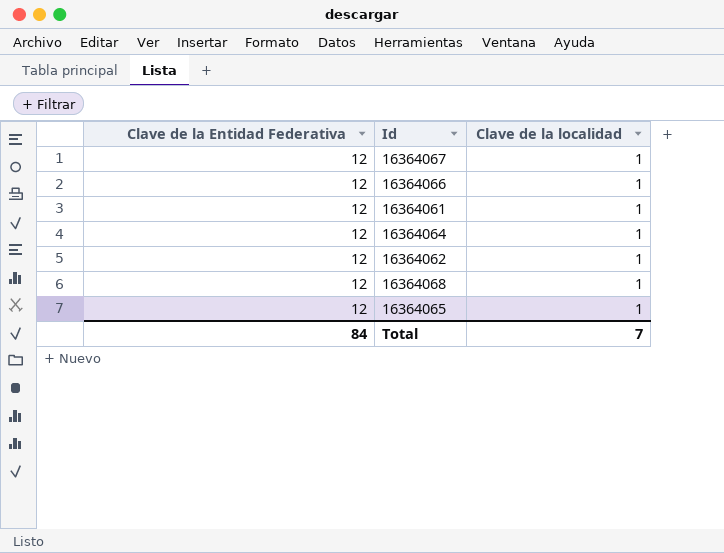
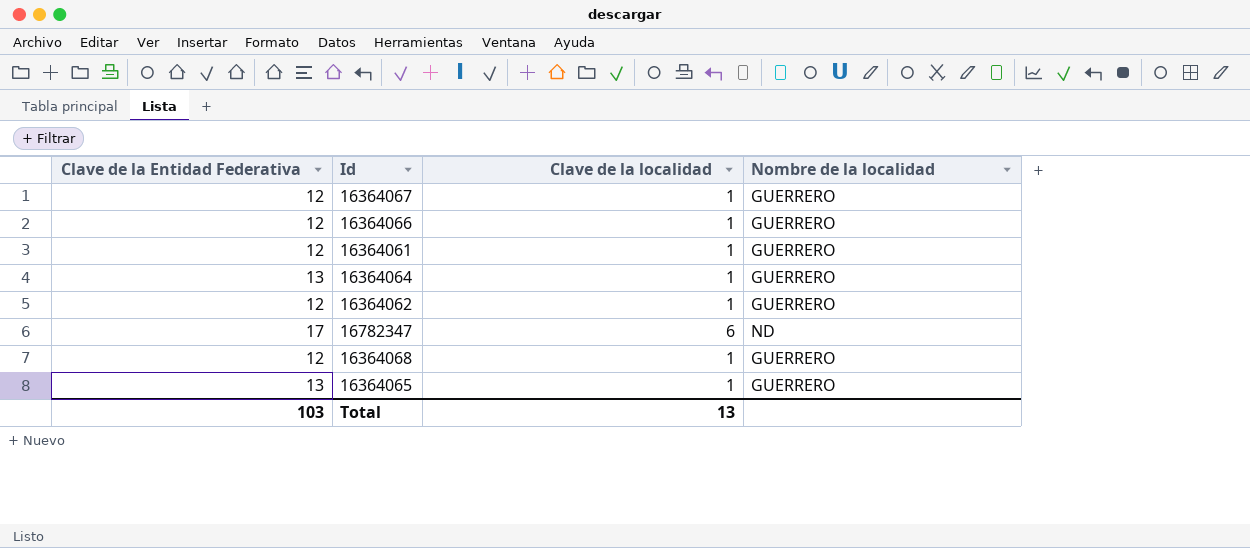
column Nombre de la localidad | position: none -> 4
16364064 | Clave de la Entidad Federativa: 12 -> 13
row 16782347: none -> 17 | 6 | ND
16364065 | Clave de la Entidad Federativa: 12 -> 13
Total | Clave de la Entidad Federativa: 84 -> 103
Total | Clave de la localidad: 7 -> 13

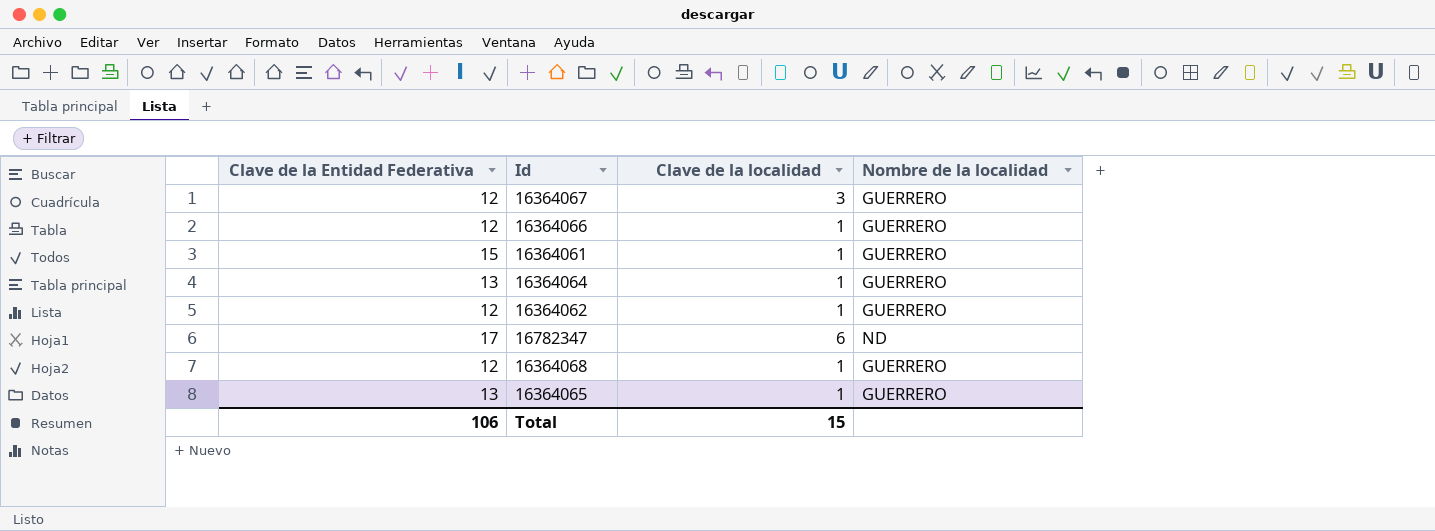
16364067 | Clave de la localidad: 1 -> 3
16364061 | Clave de la Entidad Federativa: 12 -> 15
Total | Clave de la Entidad Federativa: 103 -> 106
Total | Clave de la localidad: 13 -> 15

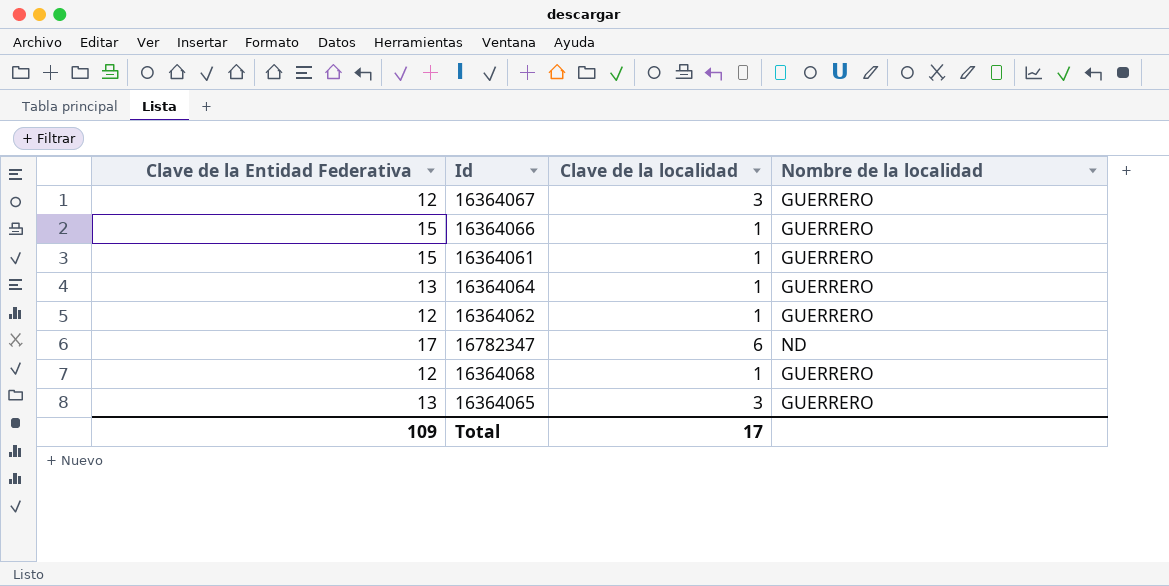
16364066 | Clave de la Entidad Federativa: 12 -> 15
16364065 | Clave de la localidad: 1 -> 3
Total | Clave de la Entidad Federativa: 106 -> 109
Total | Clave de la localidad: 15 -> 17

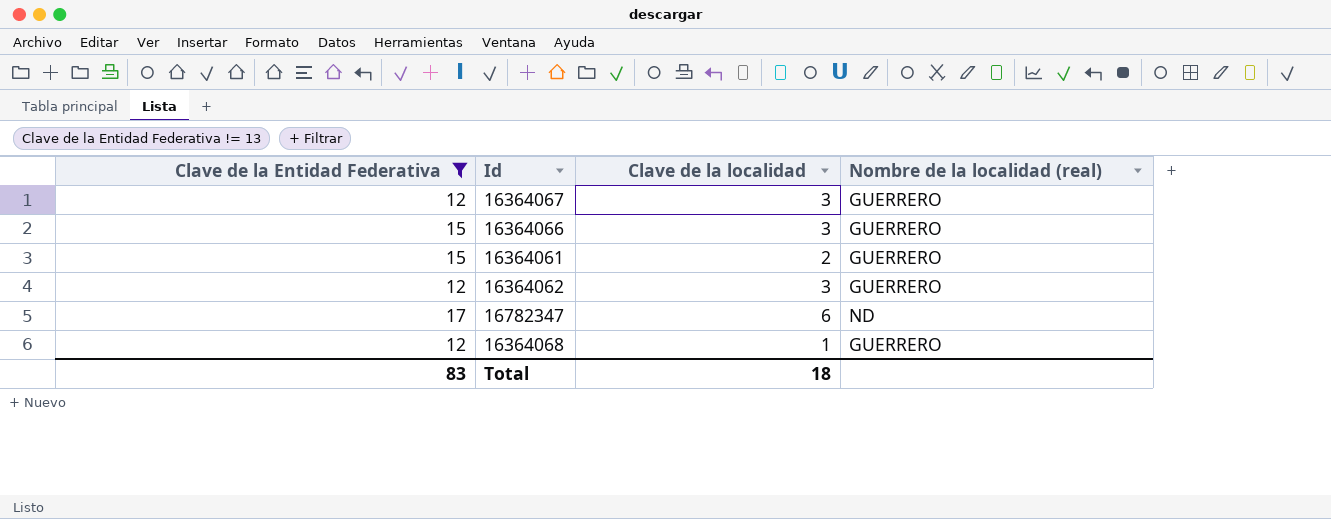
filter: none -> Clave de la Entidad Federativa != 13
column name: Nombre de la localidad -> Nombre de la localidad (real)
16364066 | Clave de la localidad: 1 -> 3
16364061 | Clave de la localidad: 1 -> 2
16364062 | Clave de la localidad: 1 -> 3
Total | Clave de la Entidad Federativa: 109 -> 83
Total | Clave de la localidad: 17 -> 18

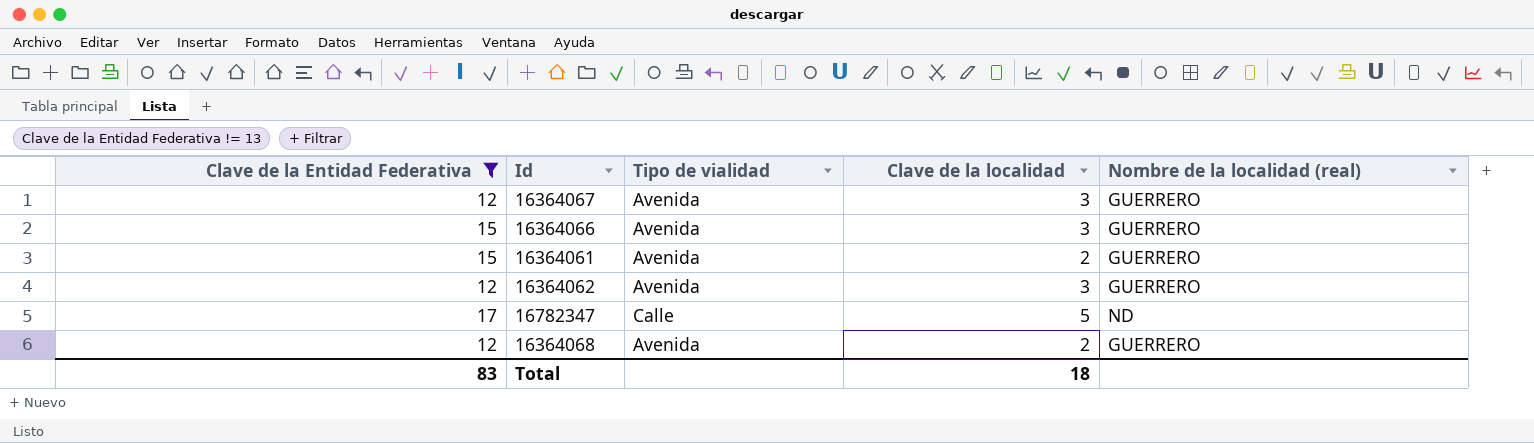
column Tipo de vialidad | position: none -> 3
16782347 | Clave de la localidad: 6 -> 5
16364068 | Clave de la localidad: 1 -> 2

